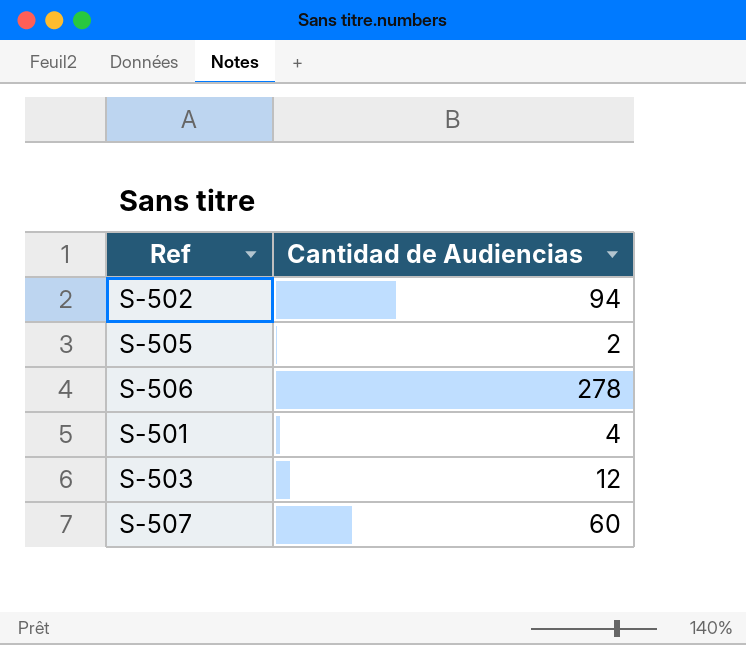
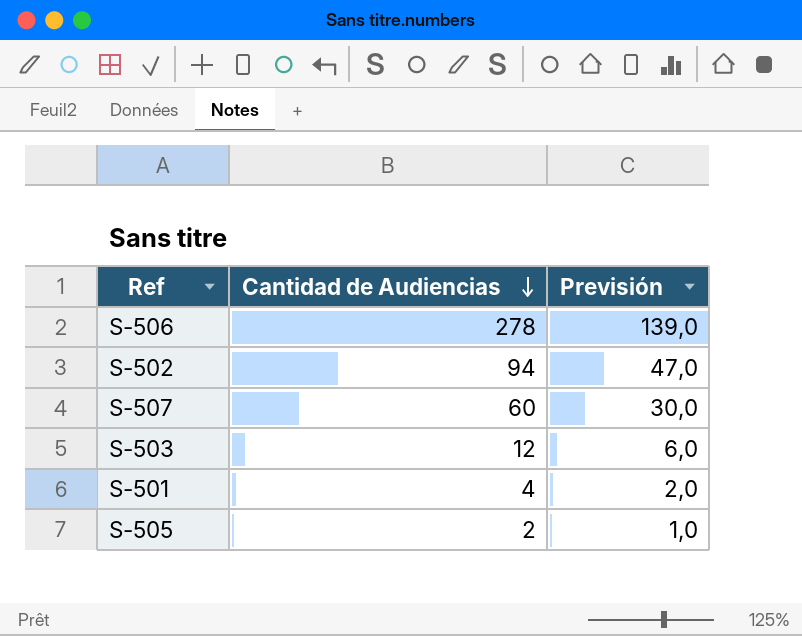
row order: none -> Cantidad de Audiencias descending
column Previsión | formula: none -> [Cantidad de Audiencias] * 0,5

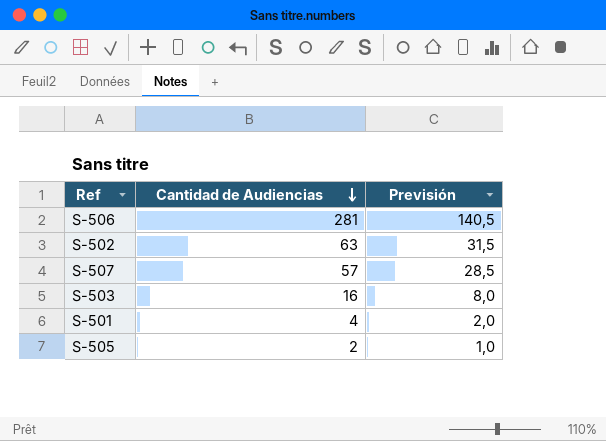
S-506 | Cantidad de Audiencias: 278 -> 281
S-506 | Previsión: 139,0 -> 140,5
S-502 | Cantidad de Audiencias: 94 -> 63
S-502 | Previsión: 47,0 -> 31,5
S-507 | Cantidad de Audiencias: 60 -> 57
S-507 | Previsión: 30,0 -> 28,5
S-503 | Cantidad de Audiencias: 12 -> 16
S-503 | Previsión: 6,0 -> 8,0

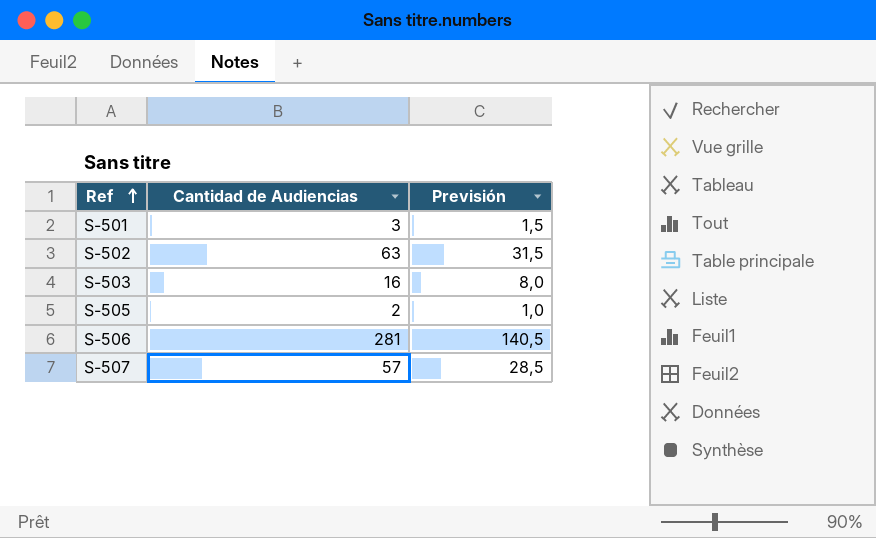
row order: Cantidad de Audiencias descending -> Ref ascending
S-501 | Cantidad de Audiencias: 4 -> 3
S-501 | Previsión: 2,0 -> 1,5

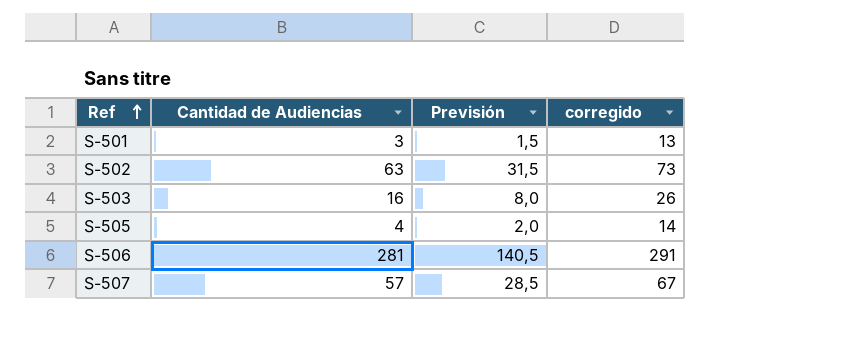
column corregido | formula: none -> [Cantidad de Audiencias] + 10
S-505 | Cantidad de Audiencias: 2 -> 4
S-505 | Previsión: 1,0 -> 2,0

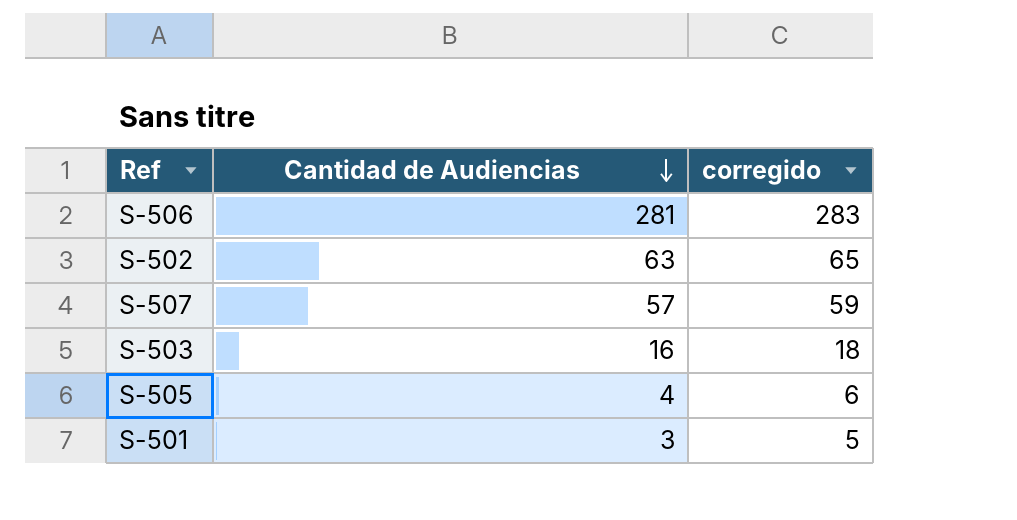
row order: Ref ascending -> Cantidad de Audiencias descending
column Previsión | formula: [Cantidad de Audiencias] * 0,5 -> none
column corregido | formula: [Cantidad de Audiencias] + 10 -> [Cantidad de Audiencias] + 2

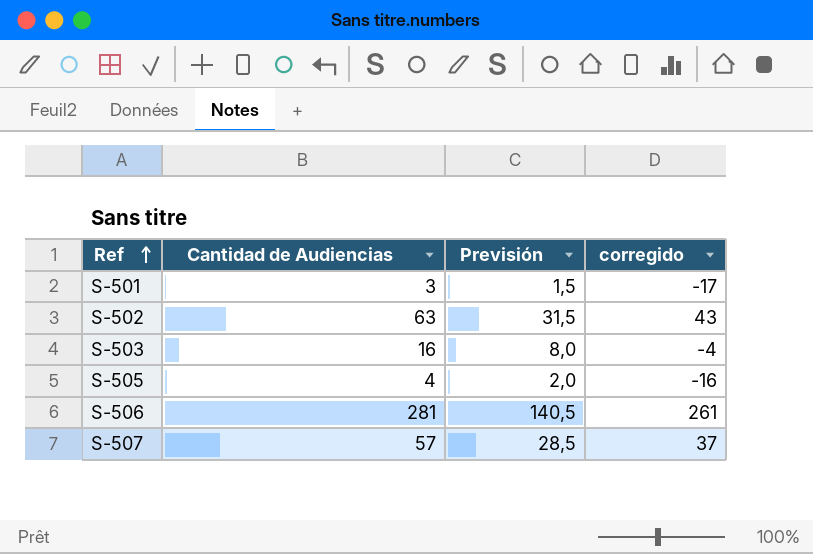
row order: Cantidad de Audiencias descending -> Ref ascending
column Previsión | formula: none -> [Cantidad de Audiencias] * 0,5
column corregido | formula: [Cantidad de Audiencias] + 2 -> [Cantidad de Audiencias] - 20

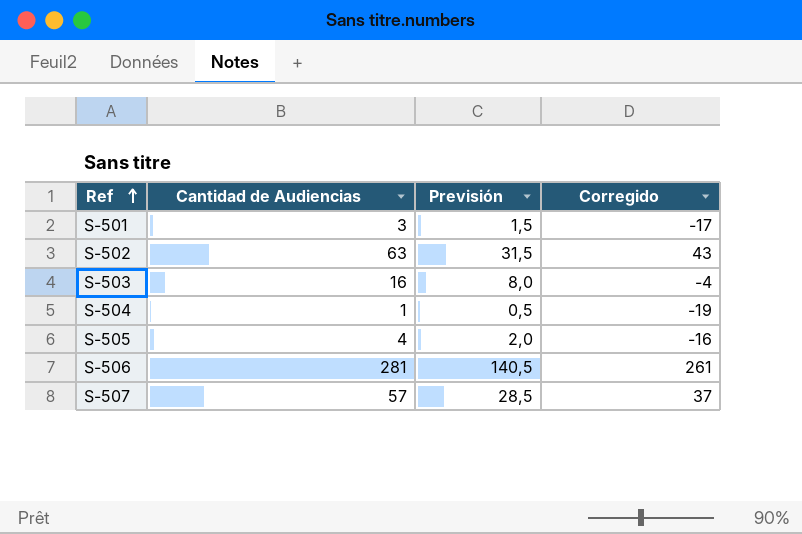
column name: corregido -> Corregido
row S-504: none -> 1 | 0,5 | -19

